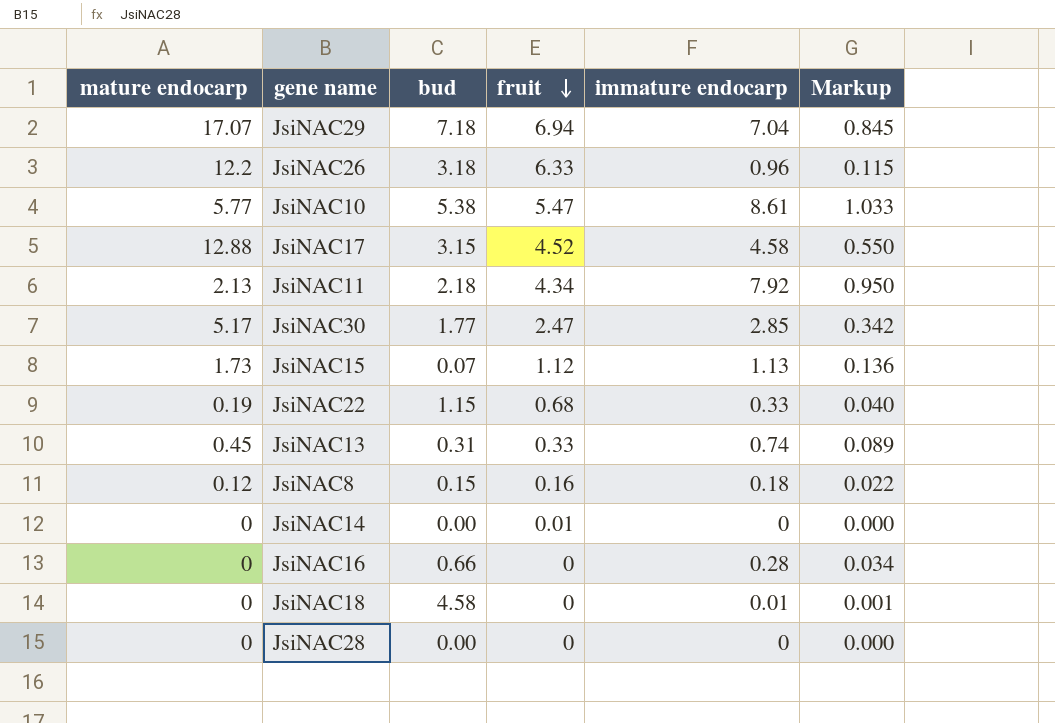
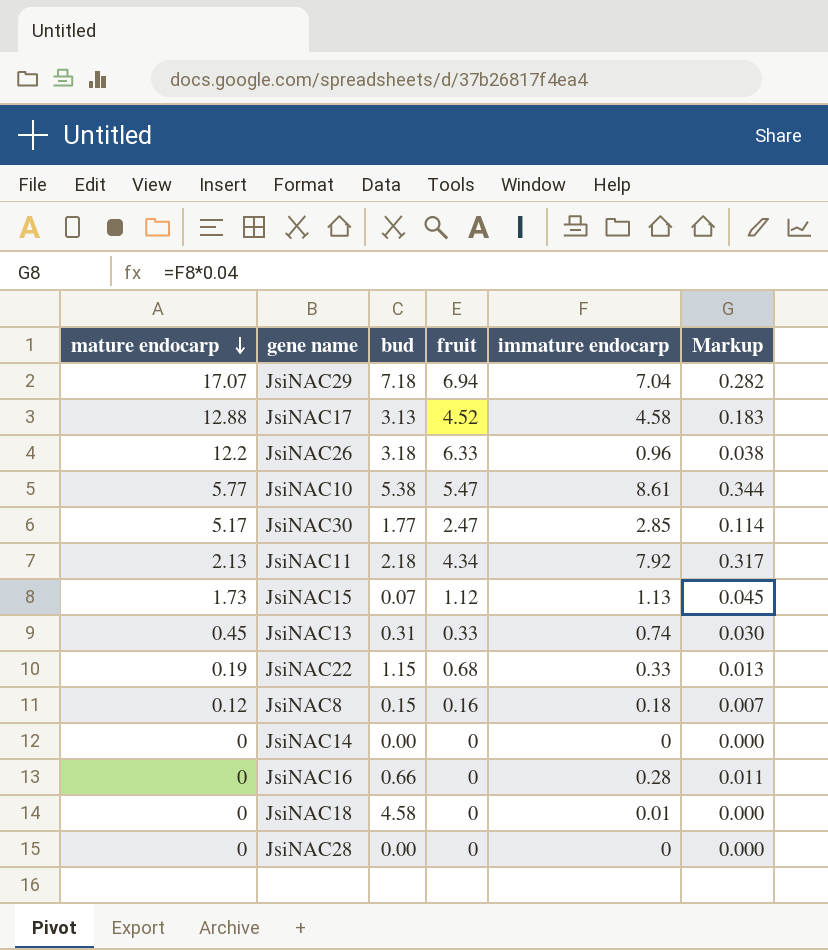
row order: fruit descending -> mature endocarp descending
column Markup | formula: [immature endocarp] * 0.12 -> [immature endocarp] * 0.04
JsiNAC17 | bud: 3.15 -> 3.13
JsiNAC14 | fruit: 0.01 -> 0

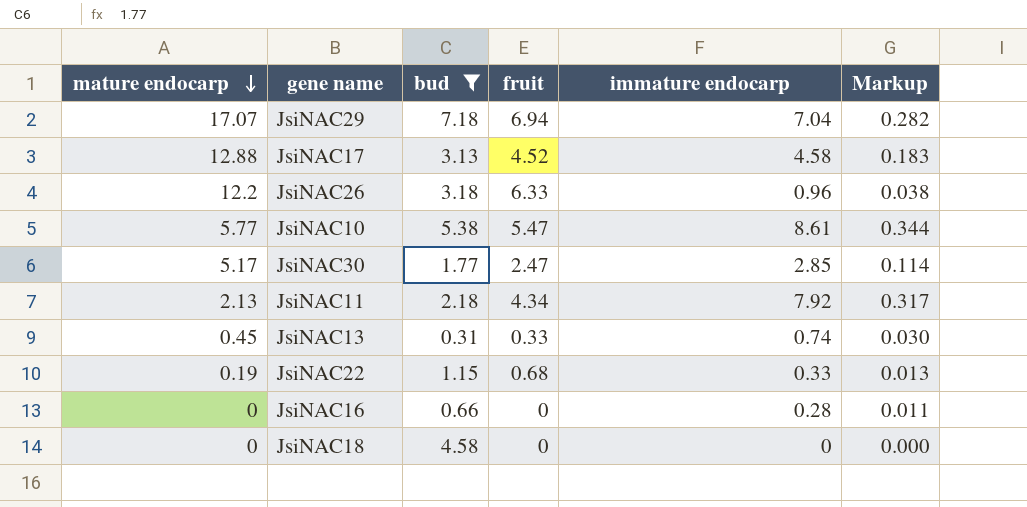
filter: none -> bud >= 0.31
JsiNAC18 | immature endocarp: 0.01 -> 0

